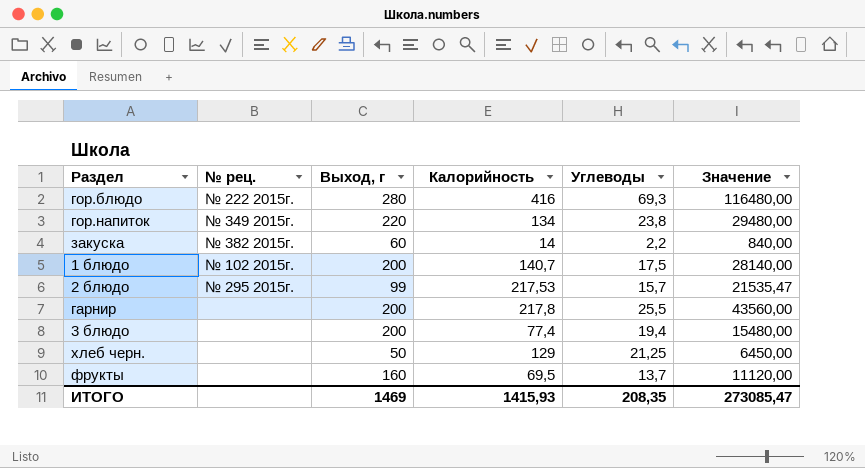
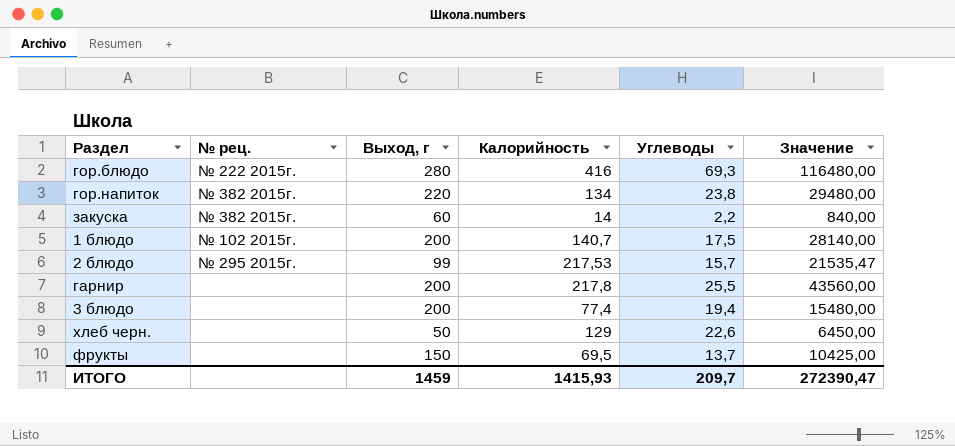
гор.напиток | № рец.: № 349 2015г. -> № 382 2015г.
хлеб черн. | Углеводы: 21,25 -> 22,6
фрукты | Выход, г: 160 -> 150
фрукты | Значение: 11120,00 -> 10425,00
ИТОГО | Выход, г: 1469 -> 1459
ИТОГО | Углеводы: 208,35 -> 209,7
ИТОГО | Значение: 273085,47 -> 272390,47

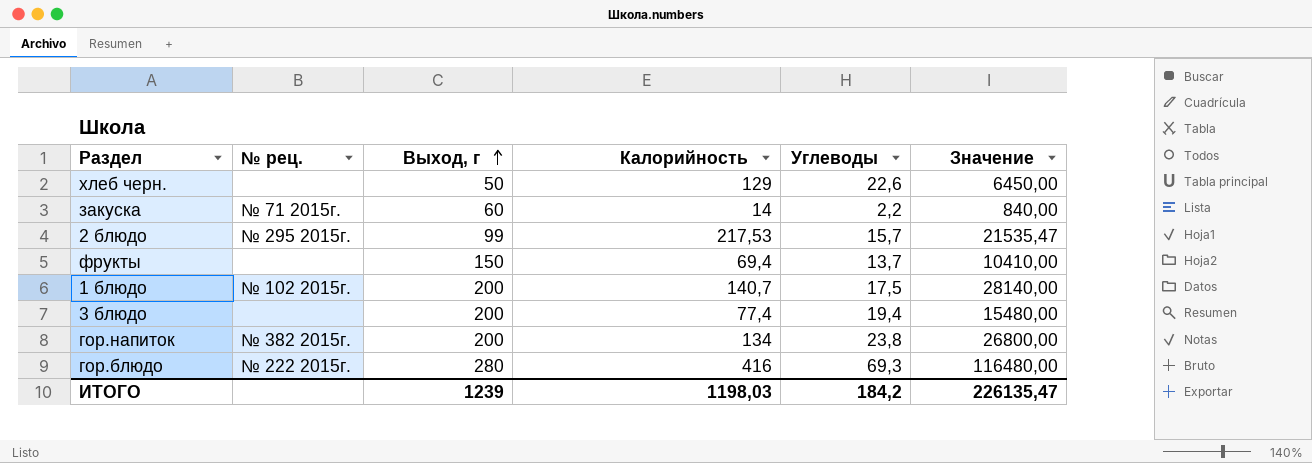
row order: none -> Выход, г ascending
row гарнир: none | 200 | 217,8 | 25,5 | 43560,00 -> none
закуска | № рец.: № 382 2015г. -> № 71 2015г.
фрукты | Калорийность: 69,5 -> 69,4
фрукты | Значение: 10425,00 -> 10410,00
гор.напиток | Выход, г: 220 -> 200
гор.напиток | Значение: 29480,00 -> 26800,00
ИТОГО | Выход, г: 1459 -> 1239
ИТОГО | Калорийность: 1415,93 -> 1198,03
ИТОГО | Углеводы: 209,7 -> 184,2
ИТОГО | Значение: 272390,47 -> 226135,47

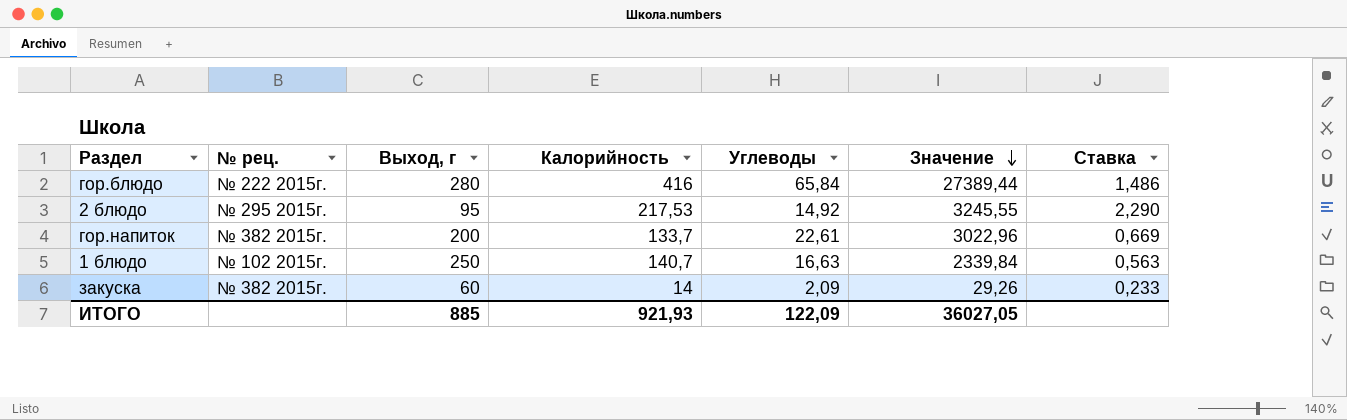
row order: Выход, г ascending -> Значение descending
column Значение | formula: [Выход, г] * [Калорийность] -> [Калорийность] * [Углеводы]
column Ставка | formula: none -> [Калорийность] / [Выход, г]
row хлеб черн.: none | 50 | 129 | 22,6 | 6450,00 -> none
row фрукты: none | 150 | 69,4 | 13,7 | 10410,00 -> none
row 3 блюдо: none | 200 | 77,4 | 19,4 | 15480,00 -> none
гор.блюдо | Углеводы: 69,3 -> 65,84
2 блюдо | Выход, г: 99 -> 95
2 блюдо | Углеводы: 15,7 -> 14,92
гор.напиток | Калорийность: 134 -> 133,7
гор.напиток | Углеводы: 23,8 -> 22,61
1 блюдо | Выход, г: 200 -> 250
1 блюдо | Углеводы: 17,5 -> 16,63
закуска | № рец.: № 71 2015г. -> № 382 2015г.
закуска | Углеводы: 2,2 -> 2,09
ИТОГО | Выход, г: 1239 -> 885
ИТОГО | Калорийность: 1198,03 -> 921,93
ИТОГО | Углеводы: 184,2 -> 122,09
ИТОГО | Значение: 226135,47 -> 36027,05

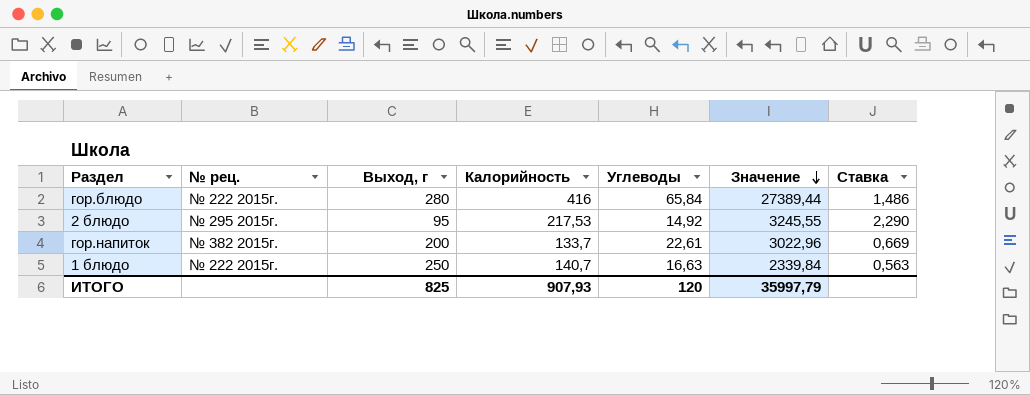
row закуска: № 382 2015г. | 60 | 14 | 2,09 | 29,26 | 0,233 -> none
1 блюдо | № рец.: № 102 2015г. -> № 222 2015г.
ИТОГО | Выход, г: 885 -> 825
ИТОГО | Калорийность: 921,93 -> 907,93
ИТОГО | Углеводы: 122,09 -> 120
ИТОГО | Значение: 36027,05 -> 35997,79

